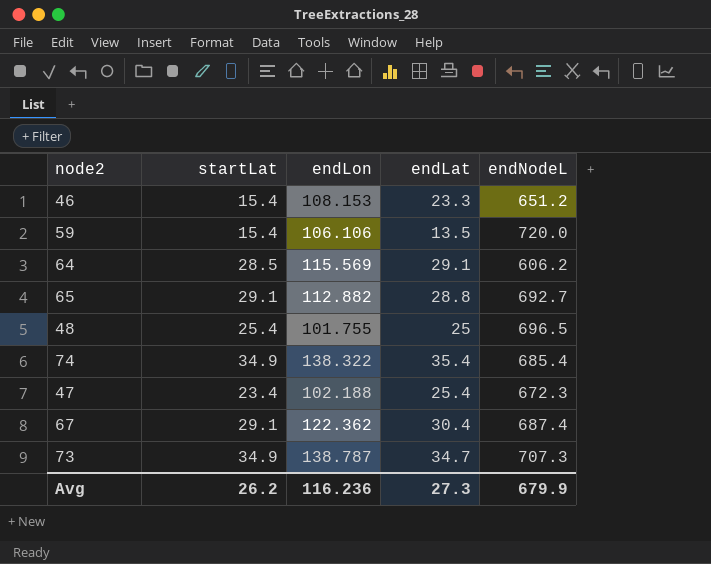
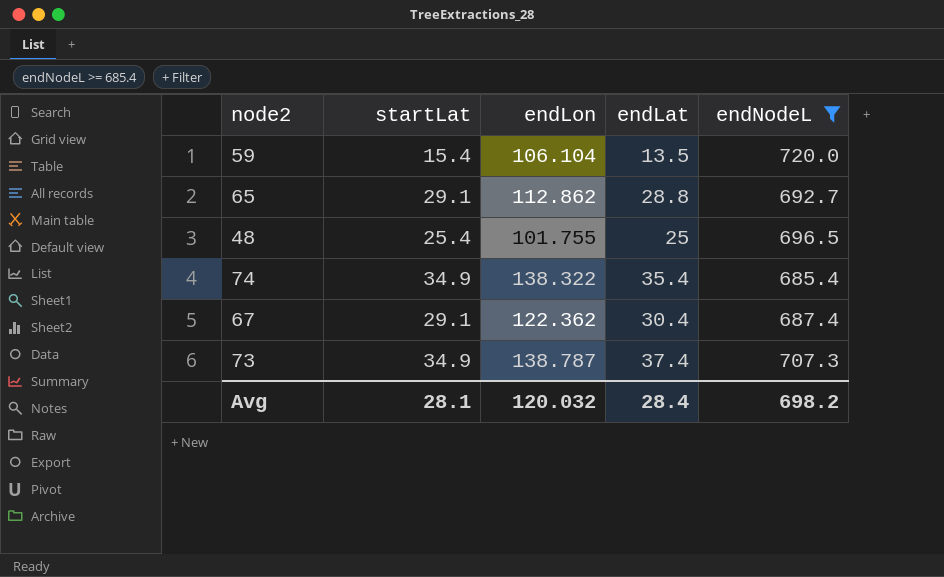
filter: none -> endNodeL >= 685.4
59 | endLon: 106.106 -> 106.104
65 | endLon: 112.882 -> 112.862
73 | endLat: 34.7 -> 37.4
Avg | startLat: 26.2 -> 28.1
Avg | endLon: 116.236 -> 120.032
Avg | endLat: 27.3 -> 28.4
Avg | endNodeL: 679.9 -> 698.2

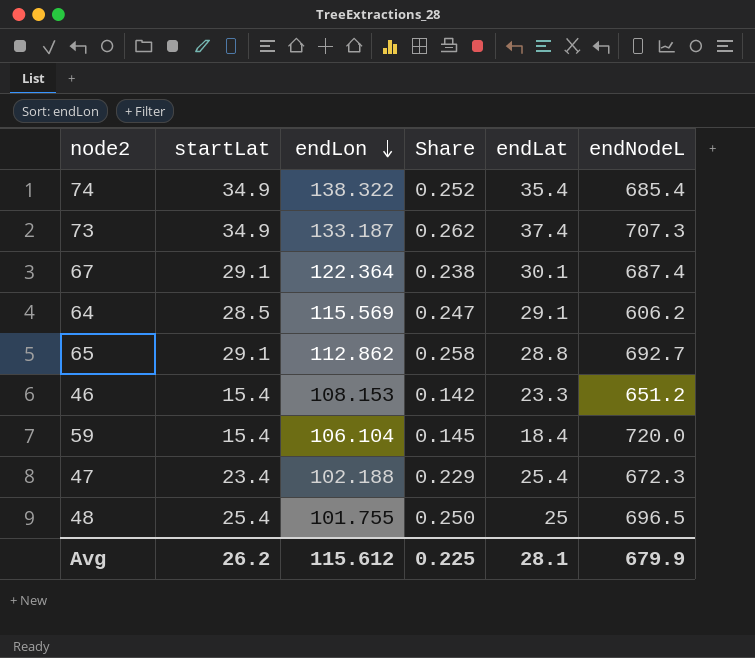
filter: endNodeL >= 685.4 -> none
row order: none -> endLon descending
column Share | formula: none -> [startLat] / [endLon]
73 | endLon: 138.787 -> 133.187
67 | endLon: 122.362 -> 122.364
67 | endLat: 30.4 -> 30.1
59 | endLat: 13.5 -> 18.4
Avg | startLat: 28.1 -> 26.2
Avg | endLon: 120.032 -> 115.612
Avg | endLat: 28.4 -> 28.1
Avg | endNodeL: 698.2 -> 679.9

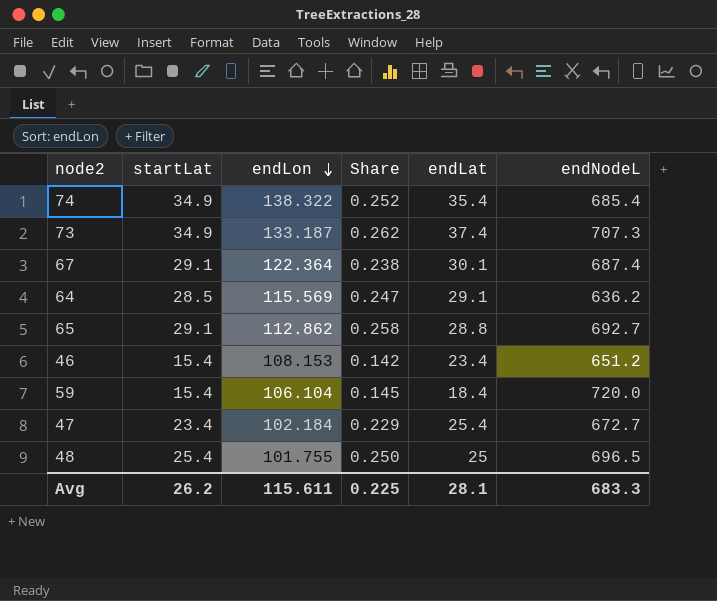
64 | endNodeL: 606.2 -> 636.2
46 | endLat: 23.3 -> 23.4
47 | endLon: 102.188 -> 102.184
47 | endNodeL: 672.3 -> 672.7
Avg | endLon: 115.612 -> 115.611
Avg | endNodeL: 679.9 -> 683.3

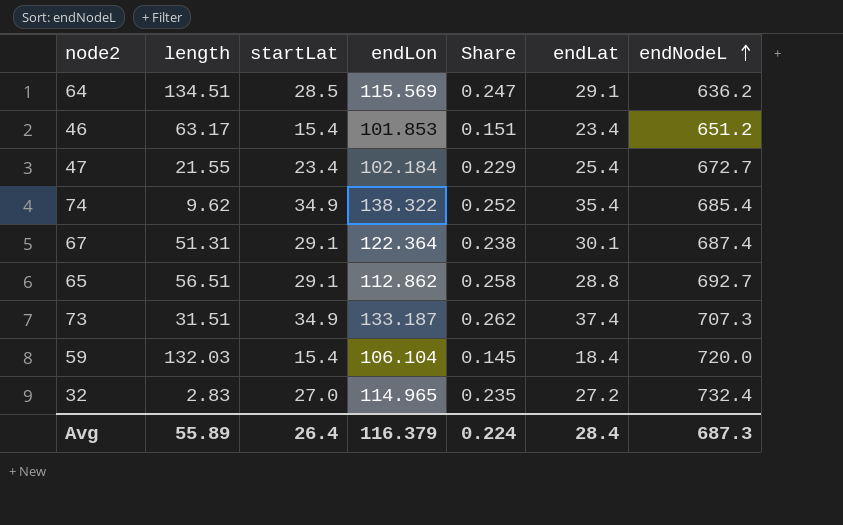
row order: endLon descending -> endNodeL ascending
column length | position: none -> 2
row 48: 25.4 | 101.755 | 0.250 | 25 | 696.5 -> none
46 | endLon: 108.153 -> 101.853
46 | Share: 0.142 -> 0.151
row 32: none -> 2.83 | 27.0 | 114.965 | 0.235 | 27.2 | 732.4
Avg | startLat: 26.2 -> 26.4
Avg | endLon: 115.611 -> 116.379
Avg | Share: 0.225 -> 0.224
Avg | endLat: 28.1 -> 28.4
Avg | endNodeL: 683.3 -> 687.3

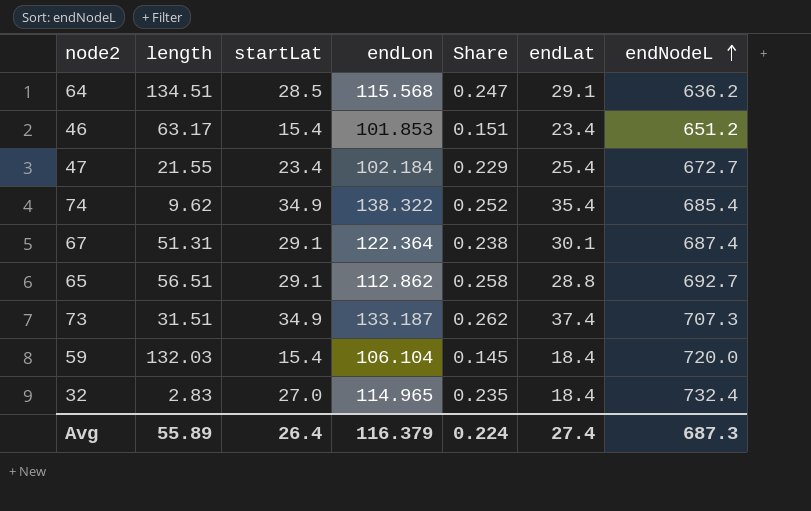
64 | endLon: 115.569 -> 115.568
32 | endLat: 27.2 -> 18.4
Avg | endLat: 28.4 -> 27.4

